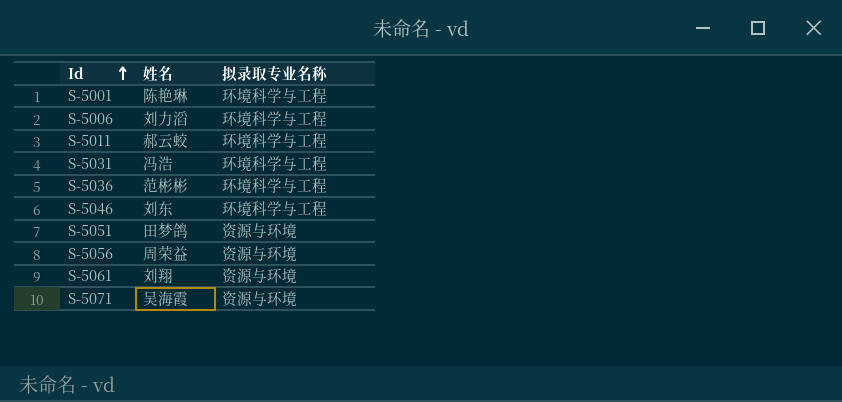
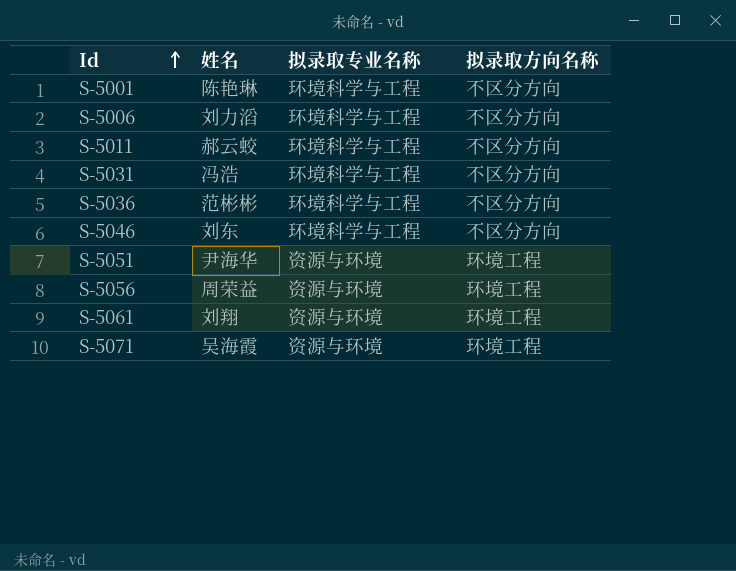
column 拟录取方向名称 | position: none -> 4
S-5051 | 姓名: 田梦鸽 -> 尹海华

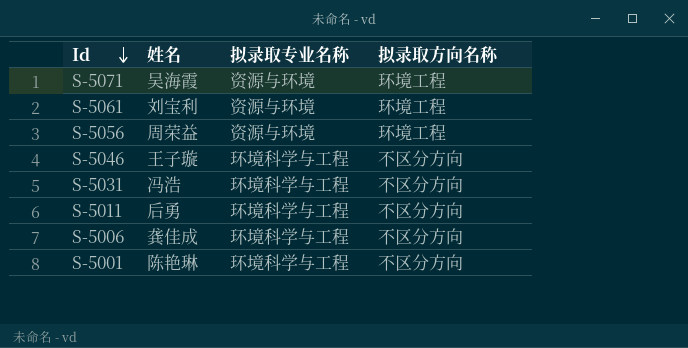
row order: Id ascending -> Id descending
row S-5036: 范彬彬 | 环境科学与工程 | 不区分方向 -> none
row S-5051: 尹海华 | 资源与环境 | 环境工程 -> none
S-5061 | 姓名: 刘翔 -> 刘宝利
S-5046 | 姓名: 刘东 -> 王子璇
S-5011 | 姓名: 郝云蛟 -> 后勇
S-5006 | 姓名: 刘力滔 -> 龚佳成

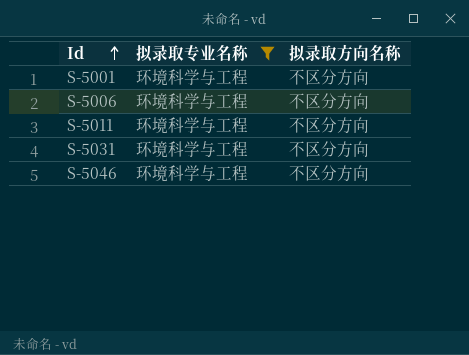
filter: none -> 拟录取专业名称 = 环境科学与工程
row order: Id descending -> Id ascending
column 姓名 | position: 2 -> none

